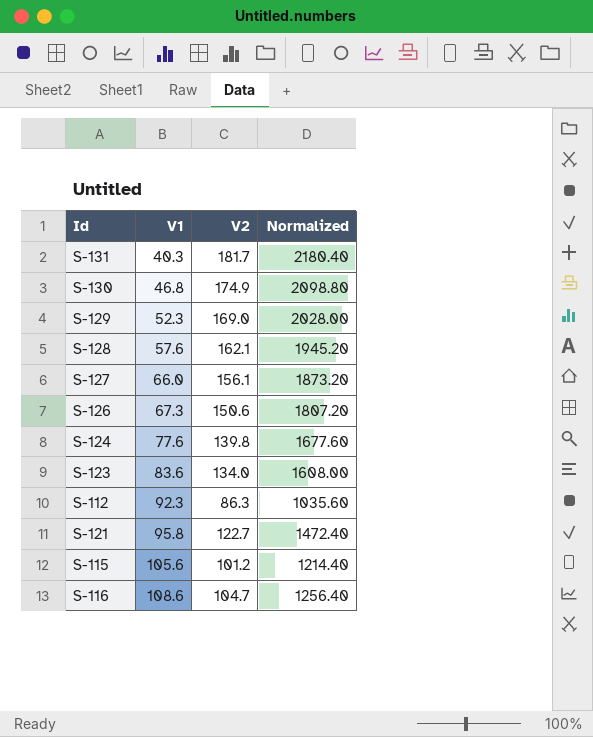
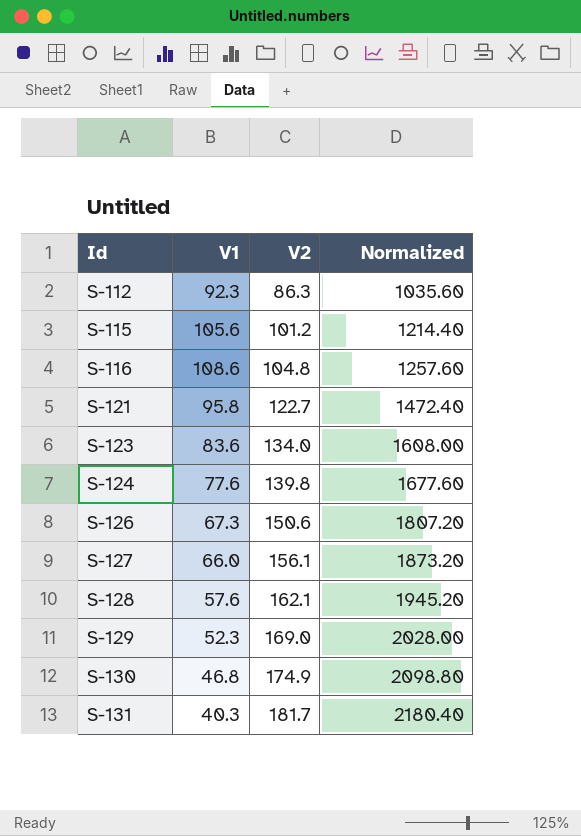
row order: V1 ascending -> Id ascending
S-116 | V2: 104.7 -> 104.8
S-116 | Normalized: 1256.40 -> 1257.60

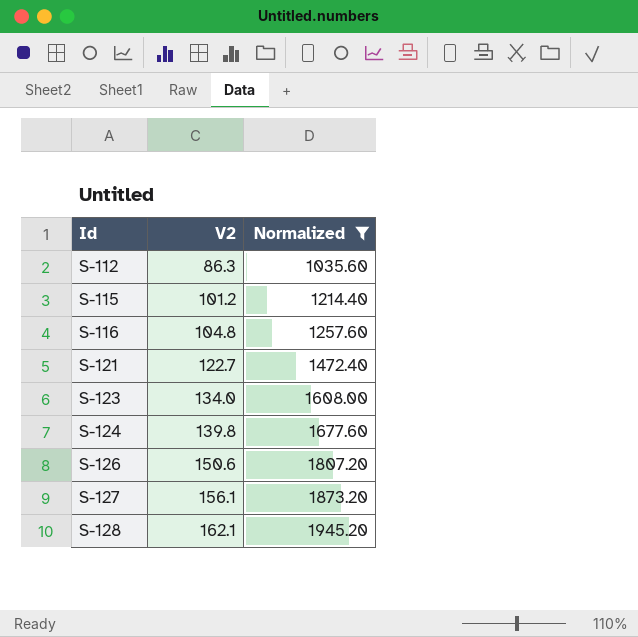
filter: none -> Normalized <= 1945.20
column V1 | position: 2 -> none

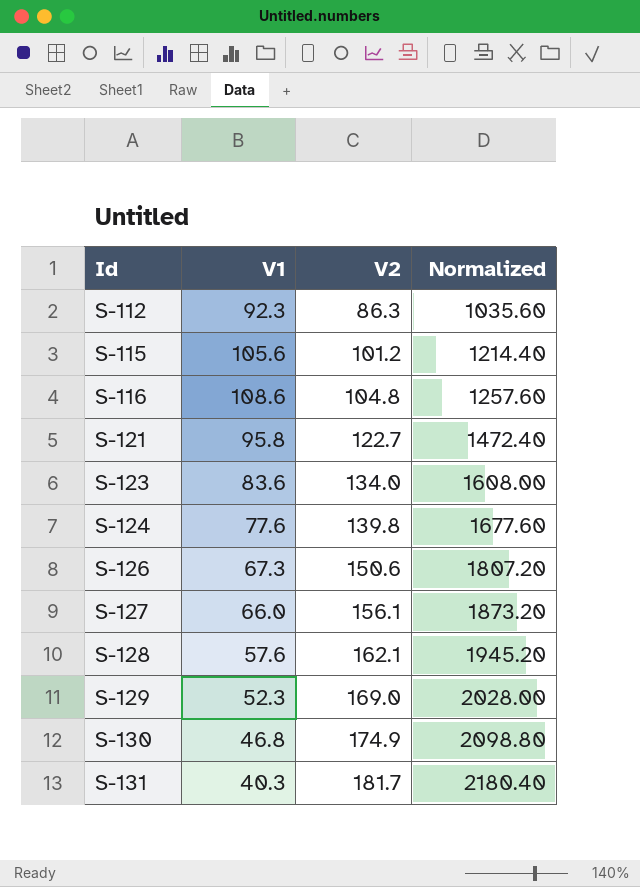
filter: Normalized <= 1945.20 -> none
column V1 | position: none -> 2

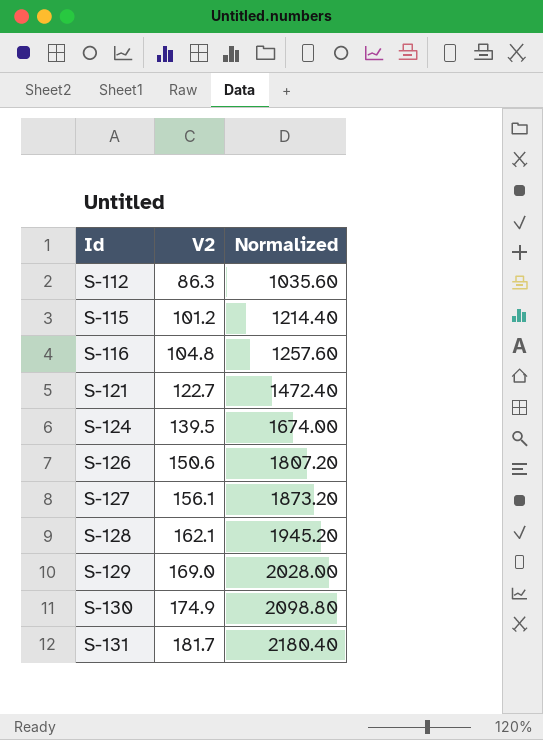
column V1 | position: 2 -> none
row S-123: 83.6 | 134.0 | 1608.00 -> none
S-124 | V2: 139.8 -> 139.5
S-124 | Normalized: 1677.60 -> 1674.00

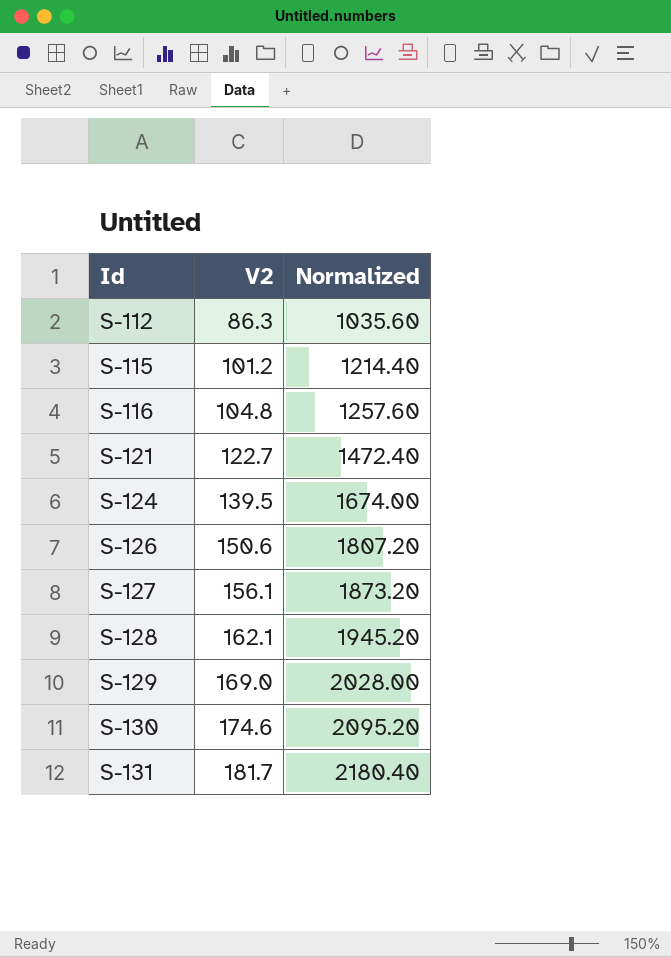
S-130 | V2: 174.9 -> 174.6
S-130 | Normalized: 2098.80 -> 2095.20

